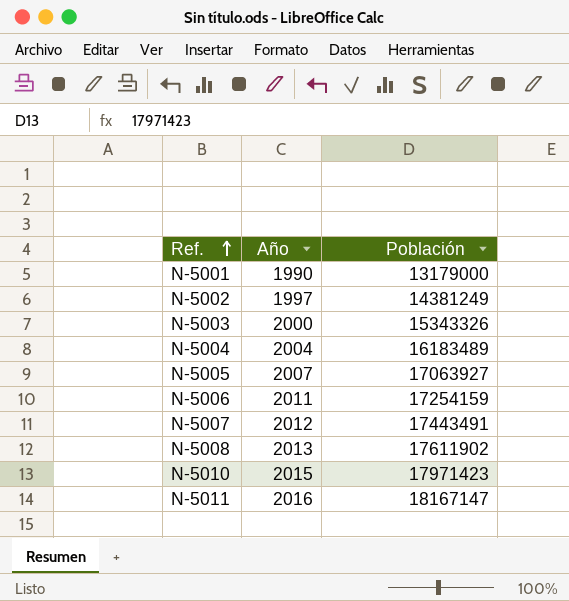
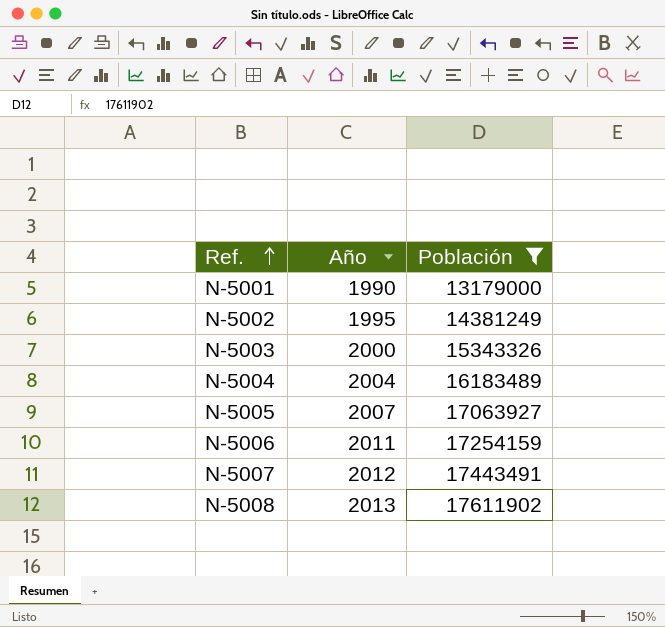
filter: none -> Población <= 17611902
N-5002 | Año: 1997 -> 1995

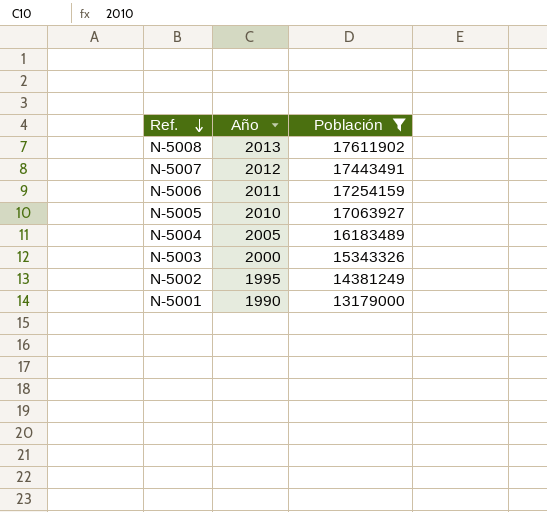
row order: Ref. ascending -> Ref. descending
N-5005 | Año: 2007 -> 2010
N-5004 | Año: 2004 -> 2005

